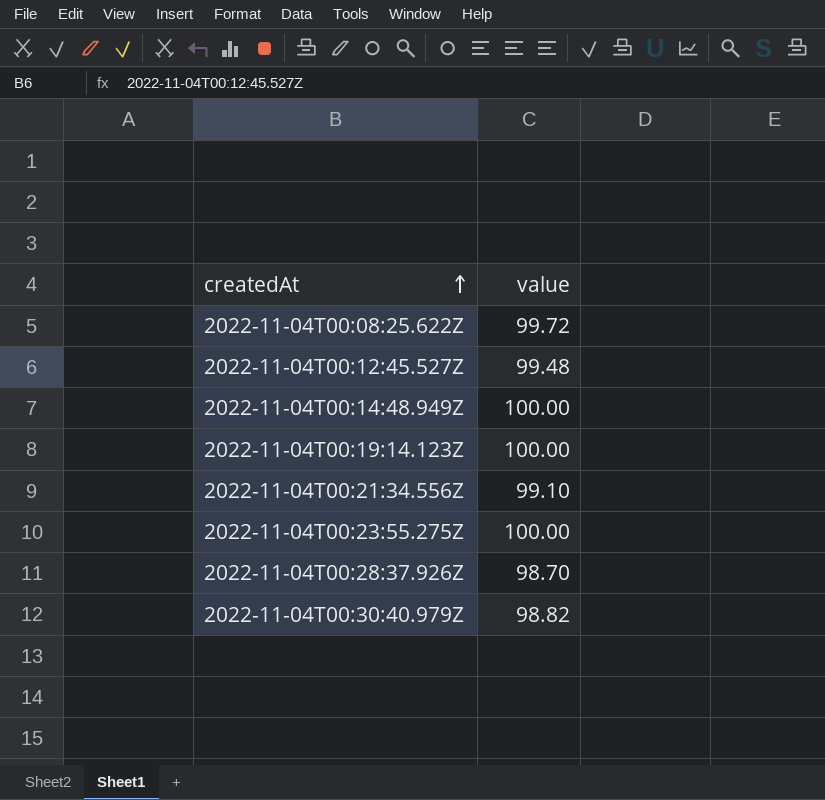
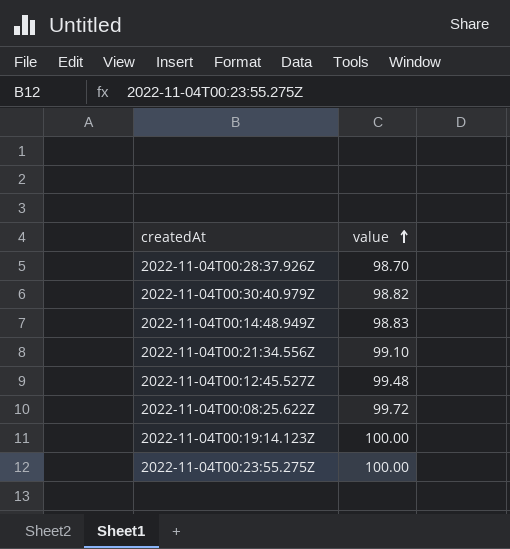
row order: createdAt ascending -> value ascending
2022-11-04T00:14:48.949Z | value: 100.00 -> 98.83

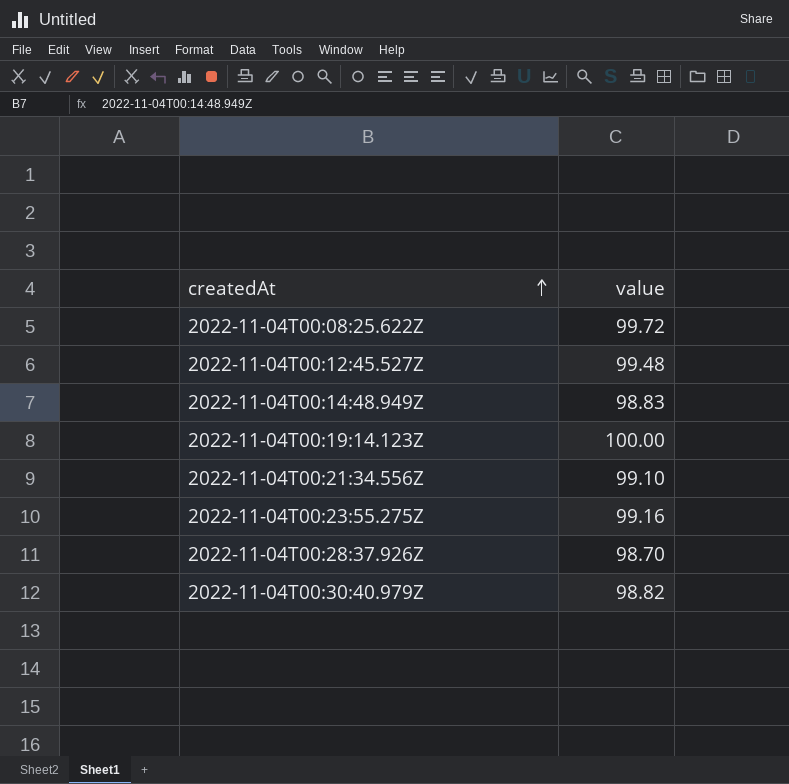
row order: value ascending -> createdAt ascending
2022-11-04T00:23:55.275Z | value: 100.00 -> 99.16

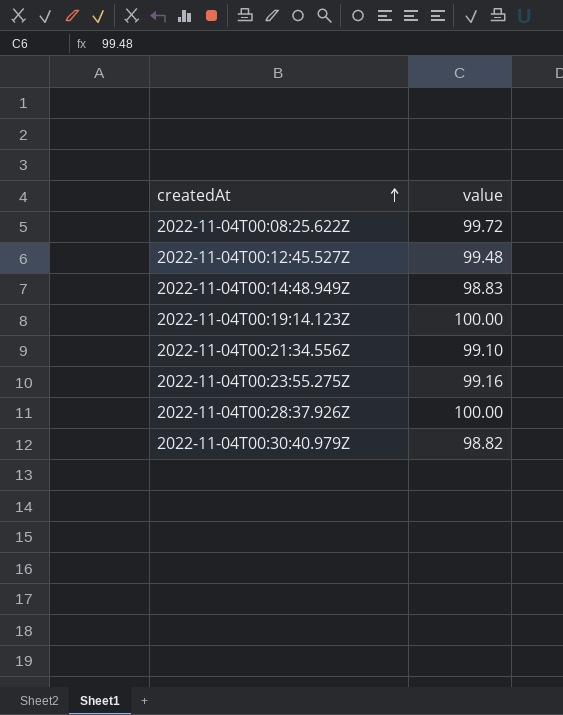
2022-11-04T00:28:37.926Z | value: 98.70 -> 100.00

